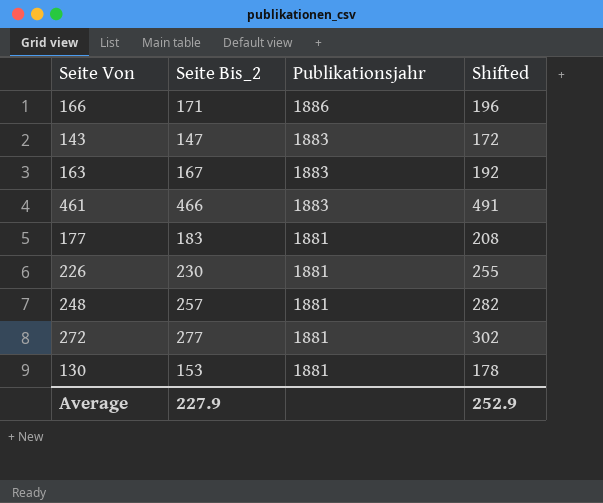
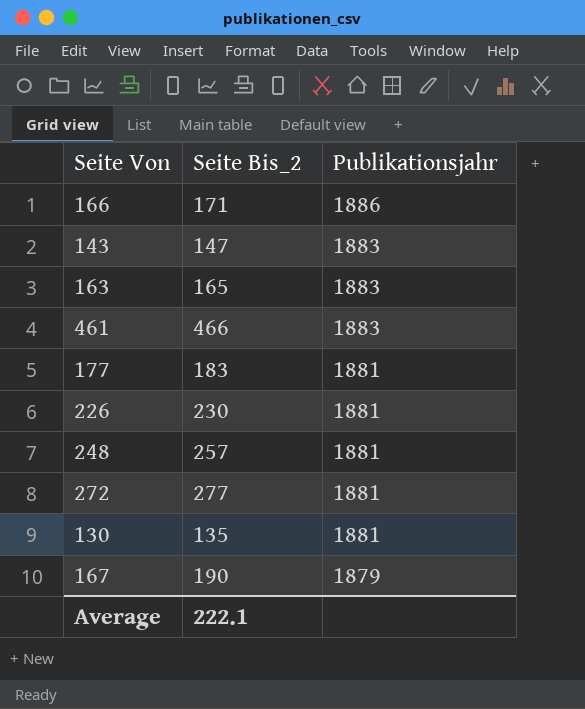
column Shifted | formula: [Seite Bis_2] + 25 -> none
163 | Seite Bis_2: 167 -> 165
130 | Seite Bis_2: 153 -> 135
row 167: none -> 190 | 1879
Average | Seite Bis_2: 227.9 -> 222.1

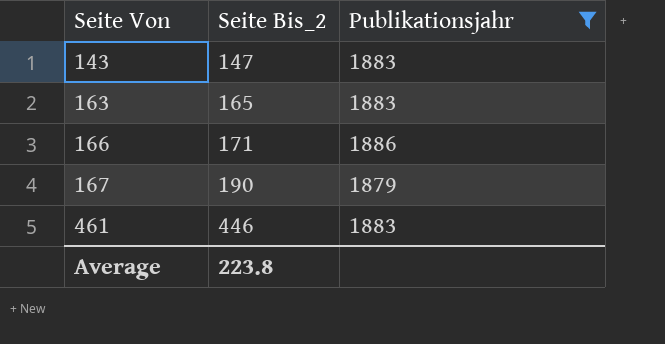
filter: none -> Publikationsjahr != 1881
row order: Publikationsjahr descending -> Seite Von ascending
461 | Seite Bis_2: 466 -> 446
Average | Seite Bis_2: 222.1 -> 223.8

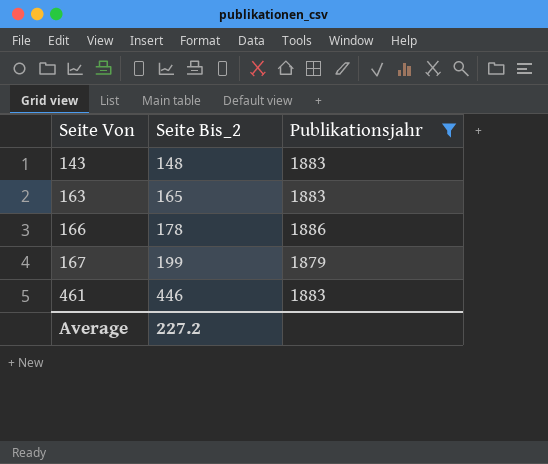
143 | Seite Bis_2: 147 -> 148
166 | Seite Bis_2: 171 -> 178
167 | Seite Bis_2: 190 -> 199
Average | Seite Bis_2: 223.8 -> 227.2

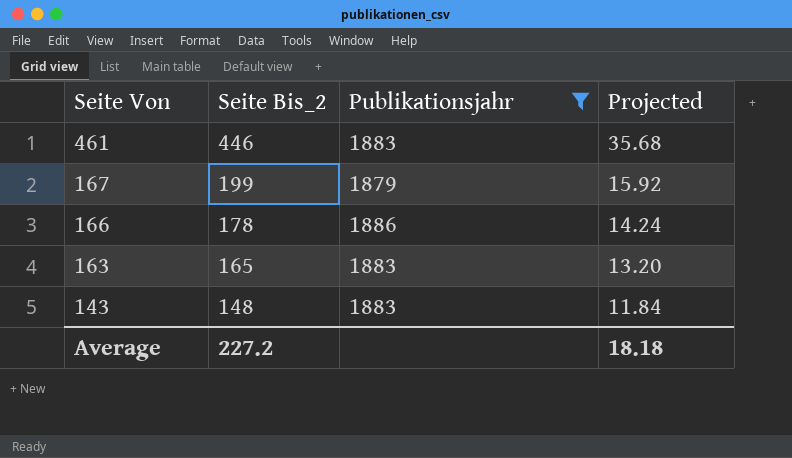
row order: Seite Von ascending -> Seite Von descending
column Projected | formula: none -> [Seite Bis_2] * 0.08

